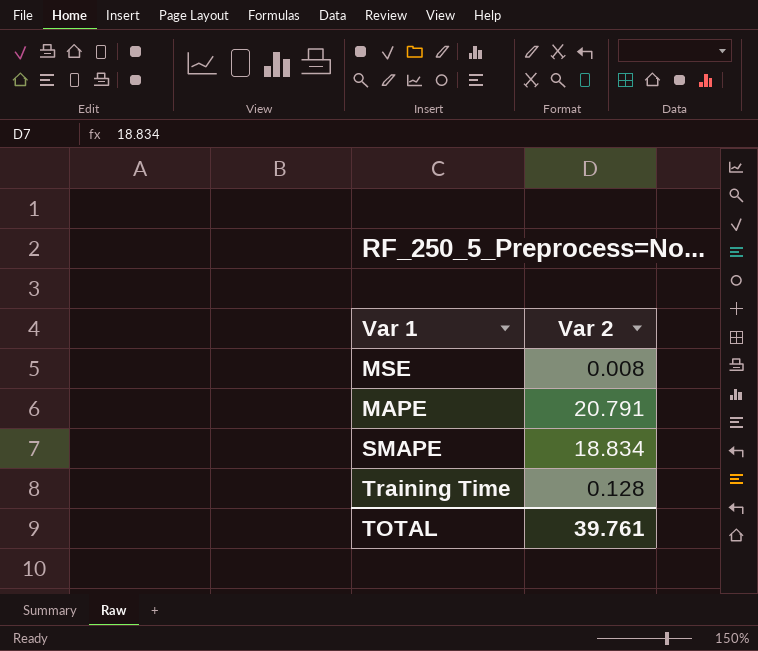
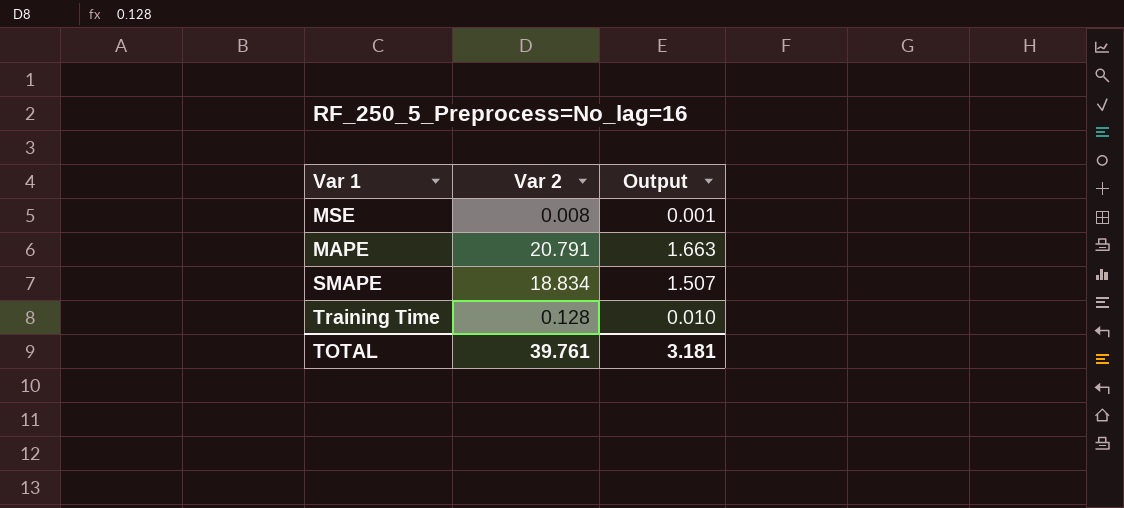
column Output | formula: none -> [Var 2] * 0.08

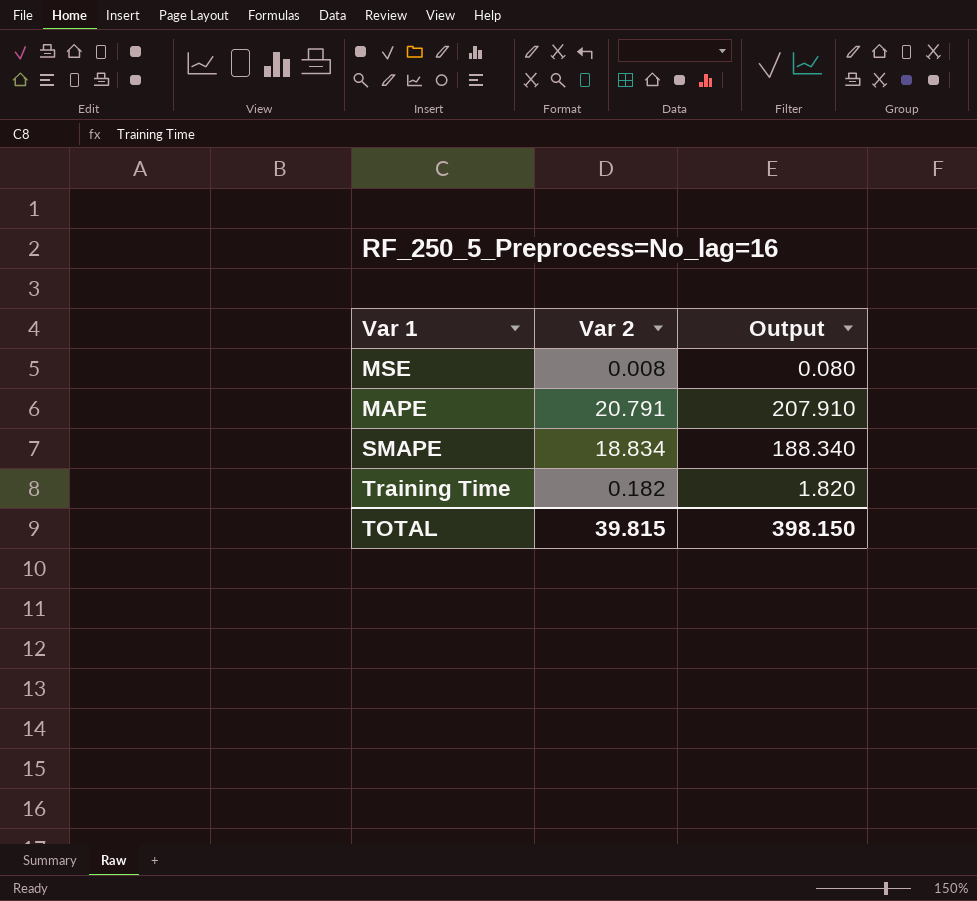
column Output | formula: [Var 2] * 0.08 -> [Var 2] * 10
Training Time | Var 2: 0.128 -> 0.182
TOTAL | Var 2: 39.761 -> 39.815
TOTAL | Output: 3.181 -> 398.150

